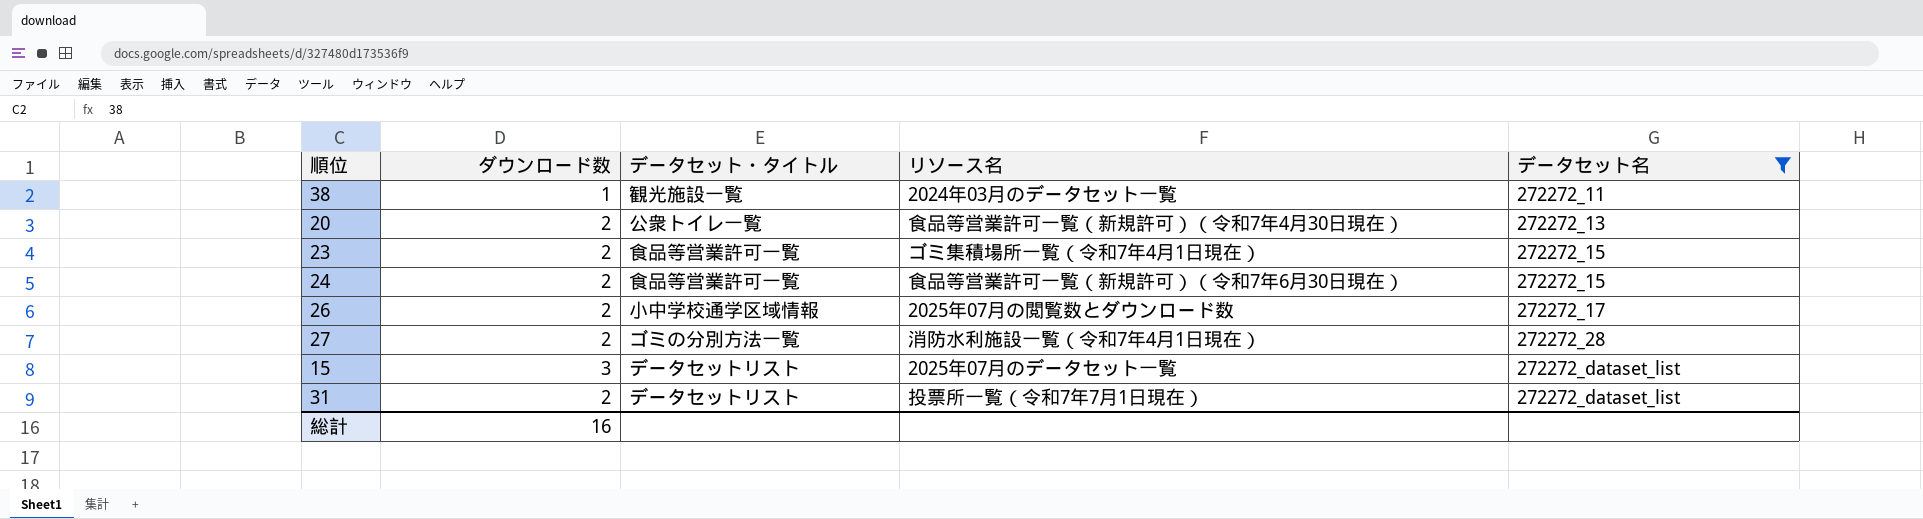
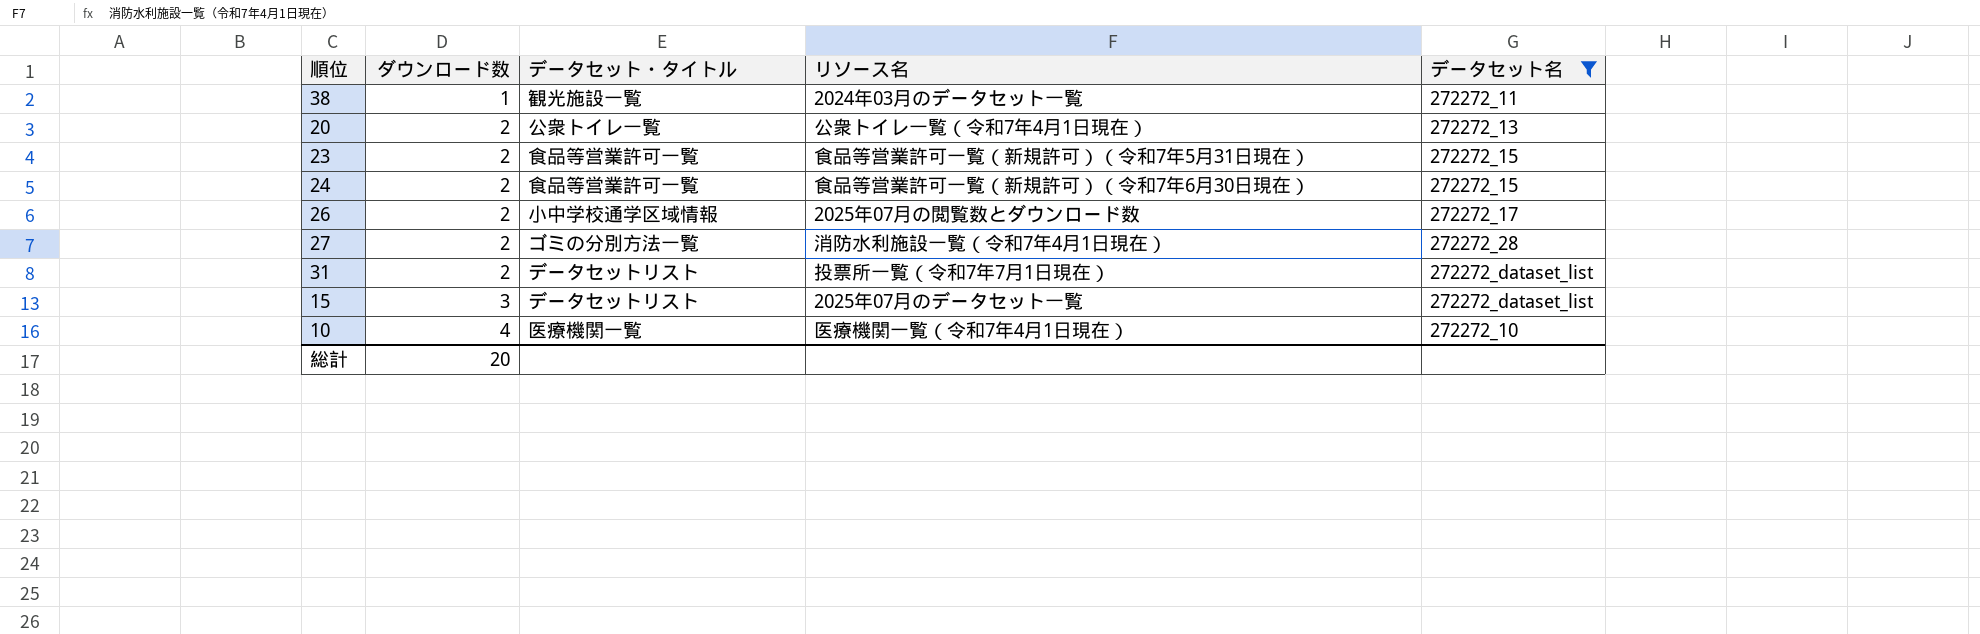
row order: データセット名 ascending -> ダウンロード数 ascending
20 | リソース名: 食品等営業許可一覧（新規許可）（令和7年4月30日現在） -> 公衆トイレ一覧（令和7年4月1日現在）
23 | リソース名: ゴミ集積場所一覧（令和7年4月1日現在） -> 食品等営業許可一覧（新規許可）（令和7年5月31日現在）
row 10: none -> 4 | 医療機関一覧 | 医療機関一覧（令和7年4月1日現在） | 272272_10
総計 | ダウンロード数: 16 -> 20

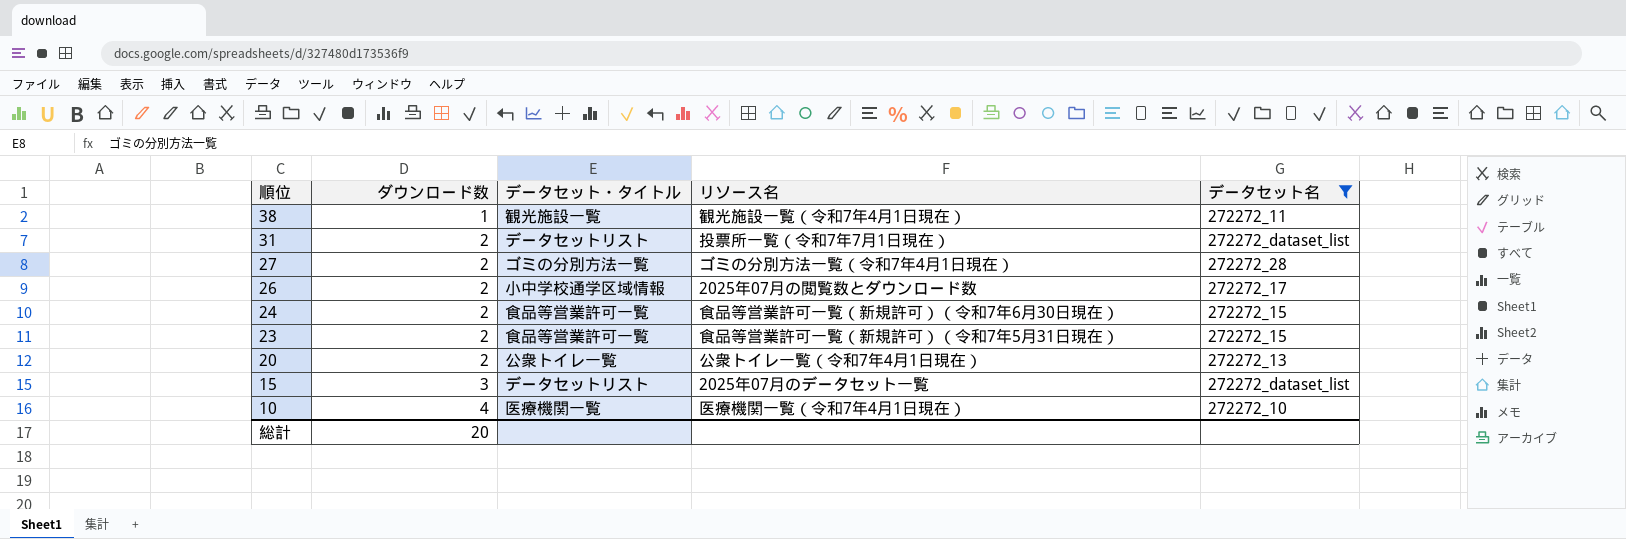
row order: ダウンロード数 ascending -> 順位 descending
38 | リソース名: 2024年03月のデータセット一覧 -> 観光施設一覧（令和7年4月1日現在）
27 | リソース名: 消防水利施設一覧（令和7年4月1日現在） -> ゴミの分別方法一覧（令和7年4月1日現在）

